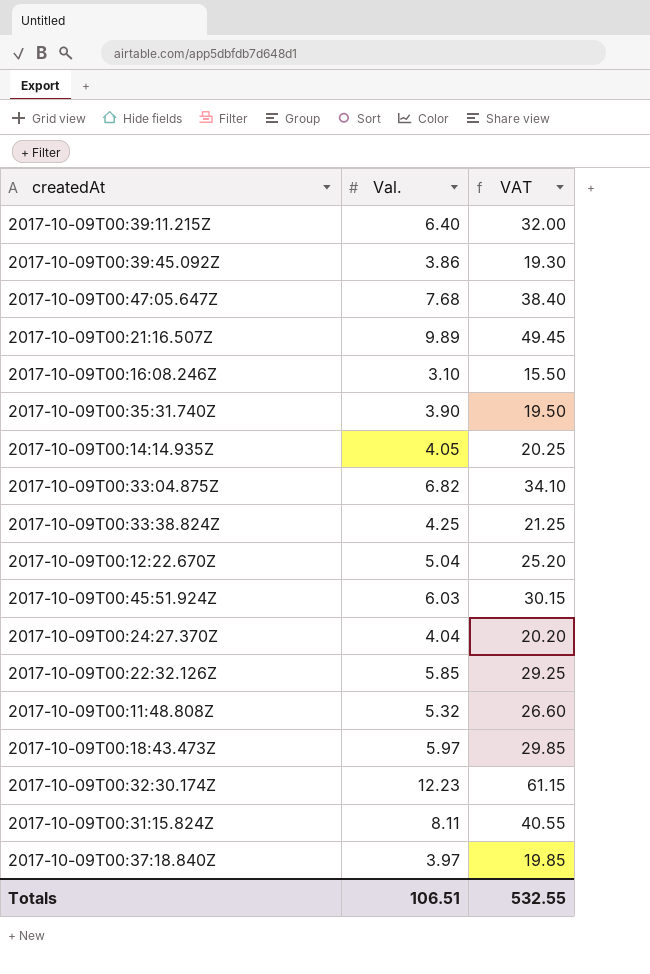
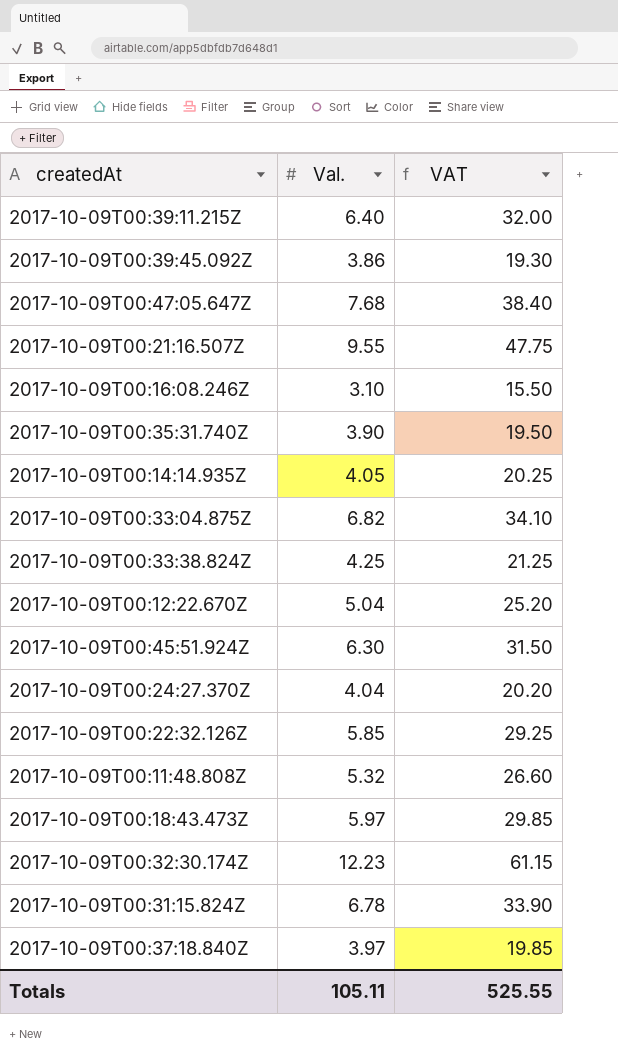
2017-10-09T00:21:16.507Z | Val.: 9.89 -> 9.55
2017-10-09T00:21:16.507Z | VAT: 49.45 -> 47.75
2017-10-09T00:45:51.924Z | Val.: 6.03 -> 6.30
2017-10-09T00:45:51.924Z | VAT: 30.15 -> 31.50
2017-10-09T00:31:15.824Z | Val.: 8.11 -> 6.78
2017-10-09T00:31:15.824Z | VAT: 40.55 -> 33.90
Totals | Val.: 106.51 -> 105.11
Totals | VAT: 532.55 -> 525.55

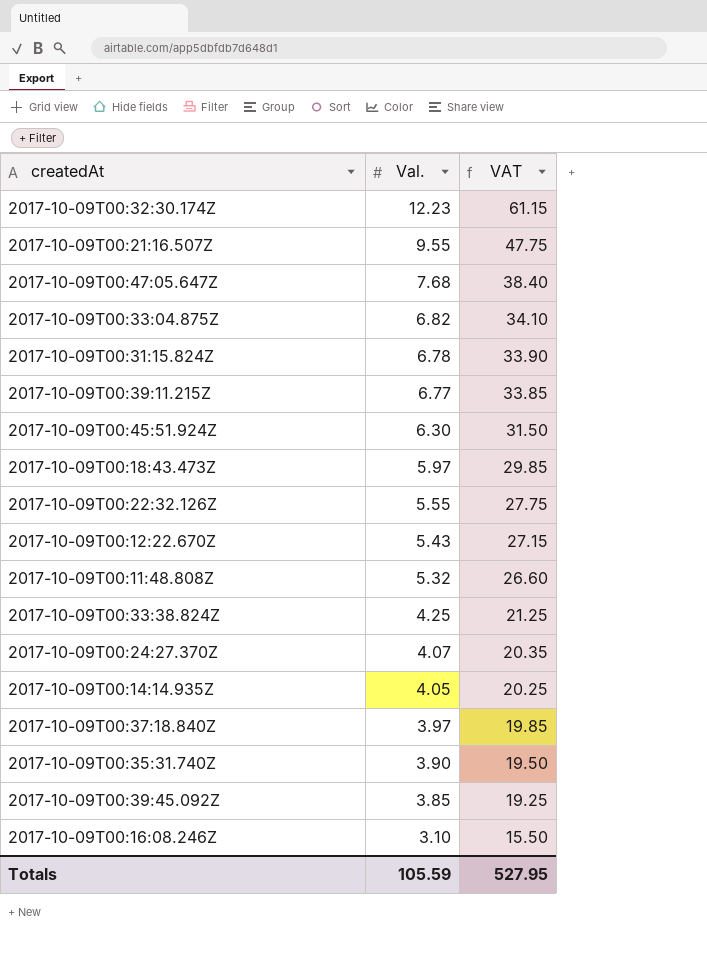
row order: none -> Val. descending
2017-10-09T00:39:11.215Z | Val.: 6.40 -> 6.77
2017-10-09T00:39:11.215Z | VAT: 32.00 -> 33.85
2017-10-09T00:22:32.126Z | Val.: 5.85 -> 5.55
2017-10-09T00:22:32.126Z | VAT: 29.25 -> 27.75
2017-10-09T00:12:22.670Z | Val.: 5.04 -> 5.43
2017-10-09T00:12:22.670Z | VAT: 25.20 -> 27.15
2017-10-09T00:24:27.370Z | Val.: 4.04 -> 4.07
2017-10-09T00:24:27.370Z | VAT: 20.20 -> 20.35
2017-10-09T00:39:45.092Z | Val.: 3.86 -> 3.85
2017-10-09T00:39:45.092Z | VAT: 19.30 -> 19.25
Totals | Val.: 105.11 -> 105.59
Totals | VAT: 525.55 -> 527.95

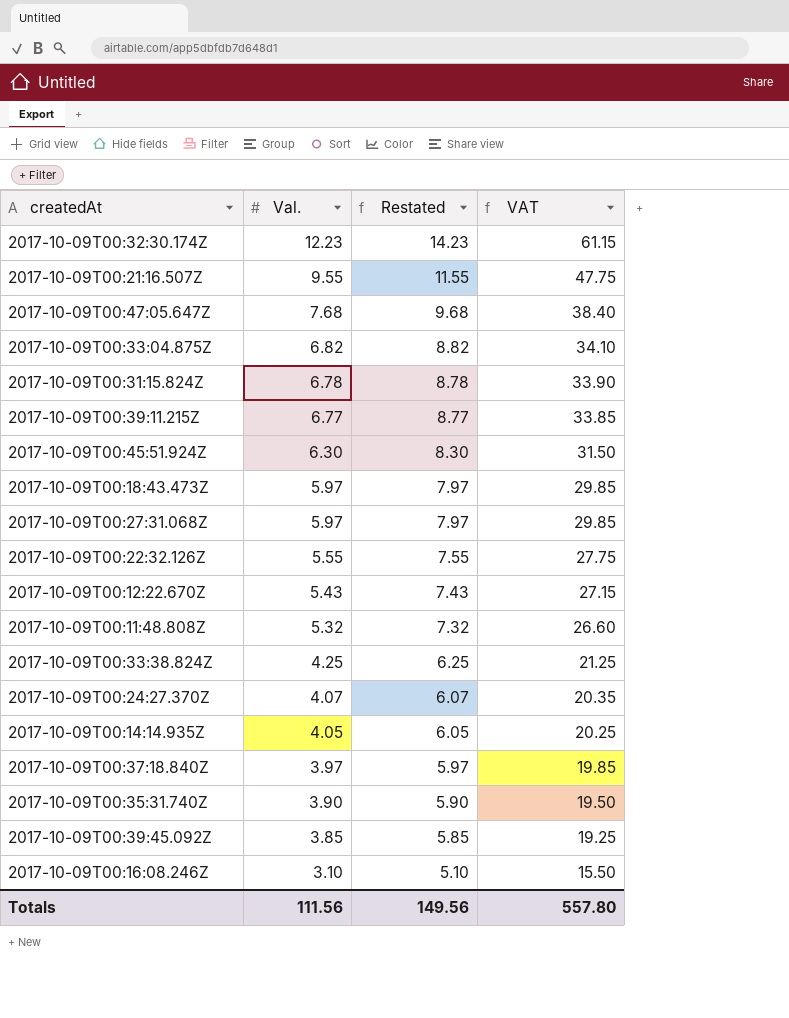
column Restated | formula: none -> [Val.] + 2
row 2017-10-09T00:27:31.068Z: none -> 5.97 | 7.97 | 29.85
Totals | Val.: 105.59 -> 111.56
Totals | VAT: 527.95 -> 557.80

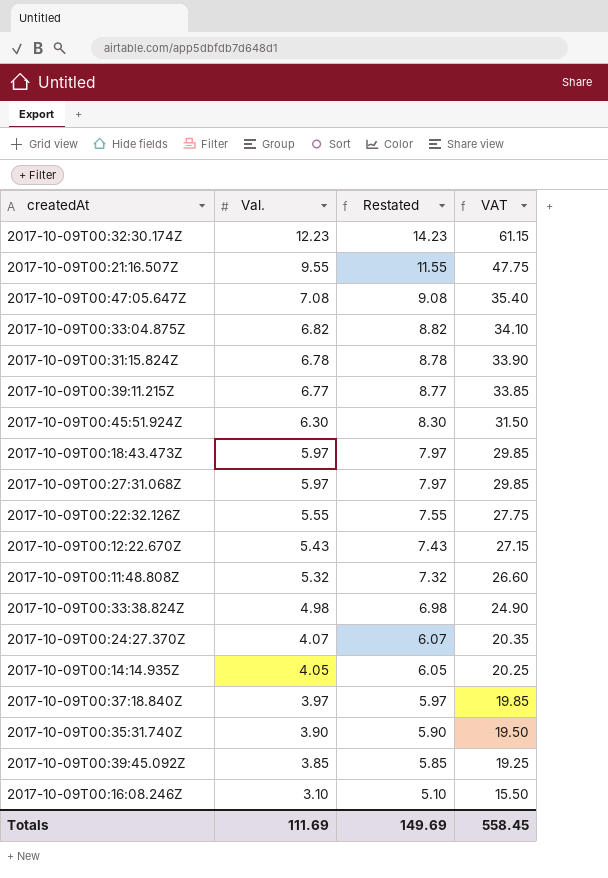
2017-10-09T00:47:05.647Z | Val.: 7.68 -> 7.08
2017-10-09T00:47:05.647Z | Restated: 9.68 -> 9.08
2017-10-09T00:47:05.647Z | VAT: 38.40 -> 35.40
2017-10-09T00:33:38.824Z | Val.: 4.25 -> 4.98
2017-10-09T00:33:38.824Z | Restated: 6.25 -> 6.98
2017-10-09T00:33:38.824Z | VAT: 21.25 -> 24.90
Totals | Val.: 111.56 -> 111.69
Totals | Restated: 149.56 -> 149.69
Totals | VAT: 557.80 -> 558.45

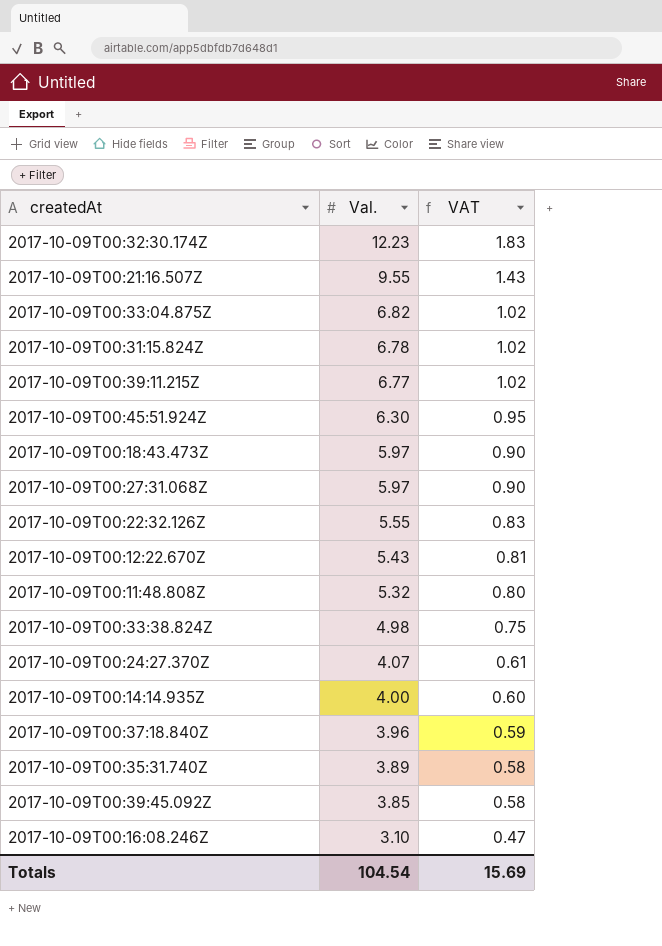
column Restated | formula: [Val.] + 2 -> none
column VAT | formula: [Val.] * 5 -> [Val.] * 0.15
row 2017-10-09T00:47:05.647Z: 7.08 | 9.08 | 35.40 -> none
2017-10-09T00:14:14.935Z | Val.: 4.05 -> 4.00
2017-10-09T00:37:18.840Z | Val.: 3.97 -> 3.96
2017-10-09T00:35:31.740Z | Val.: 3.90 -> 3.89
Totals | Val.: 111.69 -> 104.54
Totals | VAT: 558.45 -> 15.69

